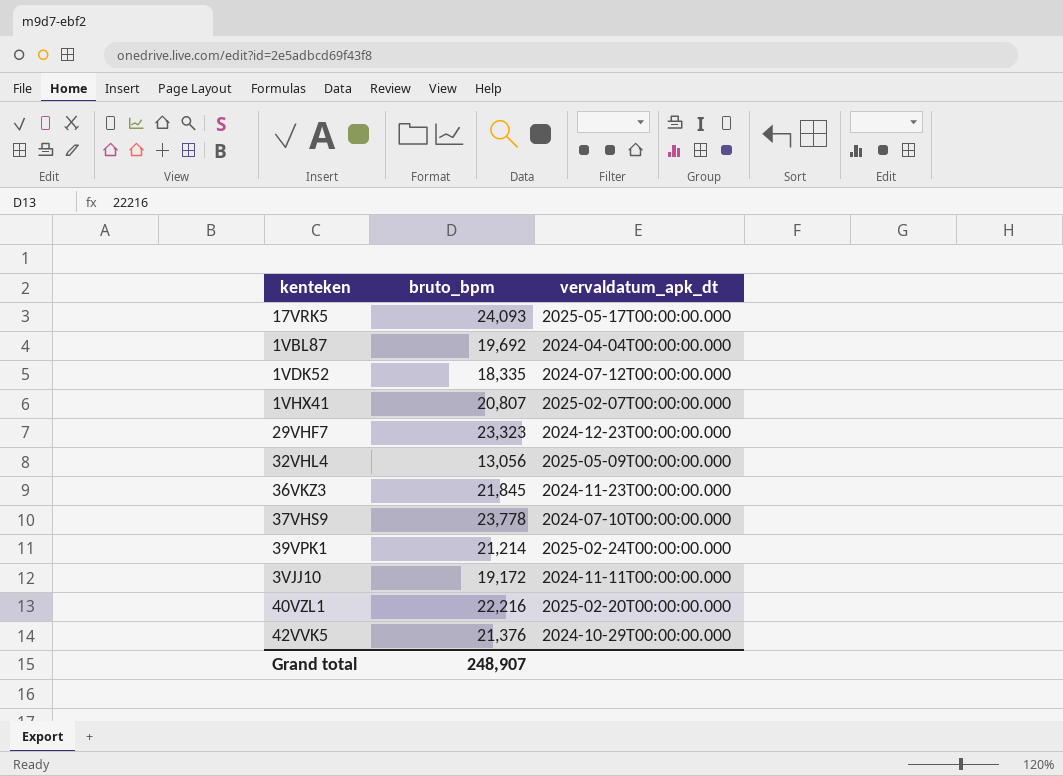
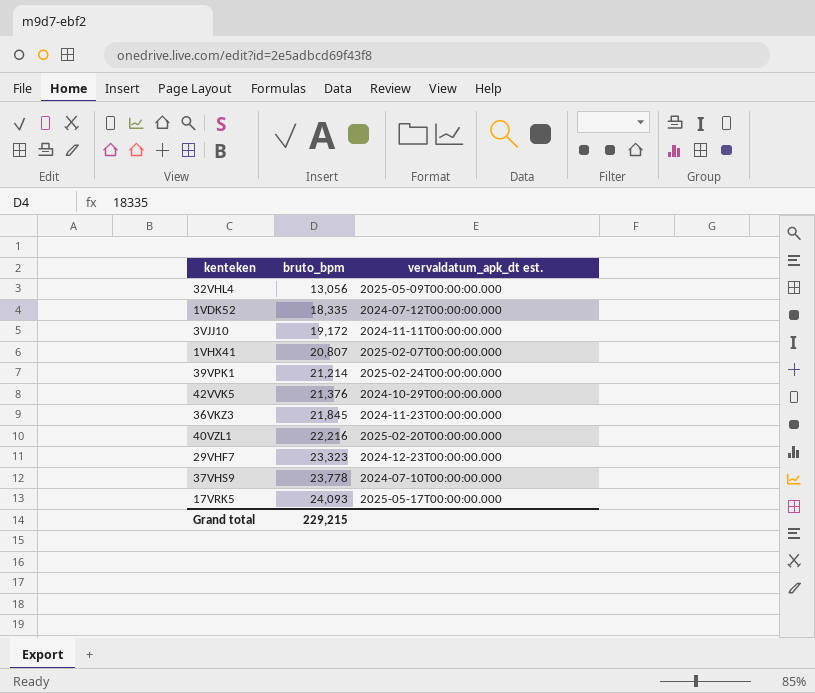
row order: none -> bruto_bpm ascending
column name: vervaldatum_apk_dt -> vervaldatum_apk_dt est.
row 1VBL87: 19,692 | 2024-04-04T00:00:00.000 -> none
Grand total | bruto_bpm: 248,907 -> 229,215

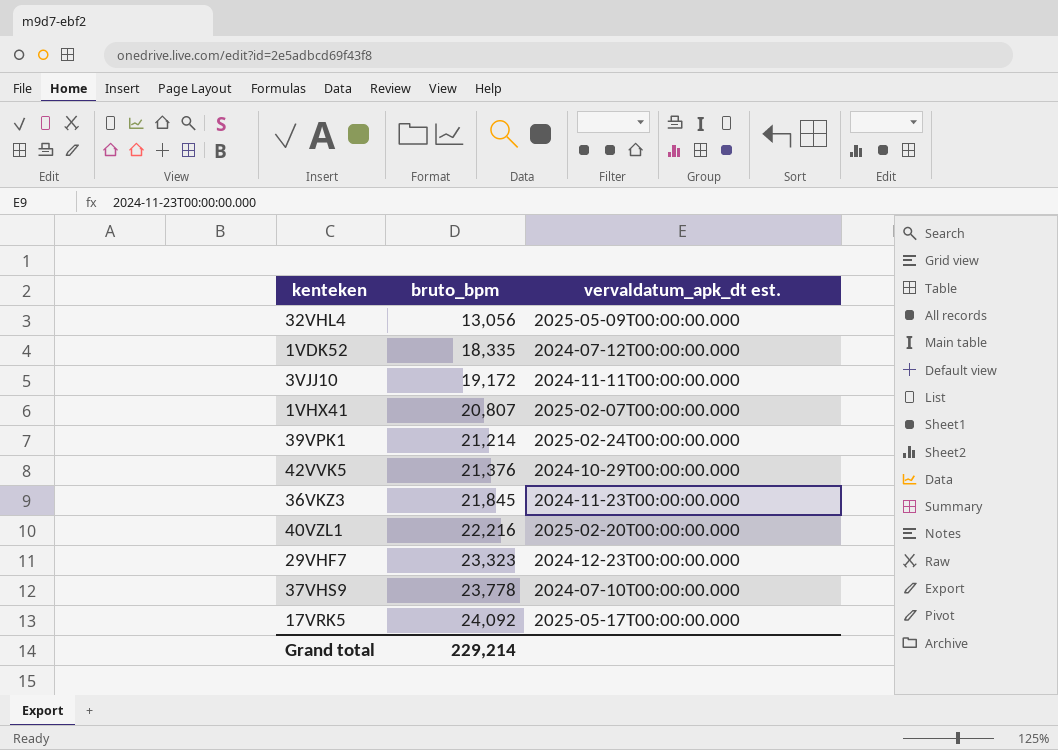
17VRK5 | bruto_bpm: 24,093 -> 24,092
Grand total | bruto_bpm: 229,215 -> 229,214

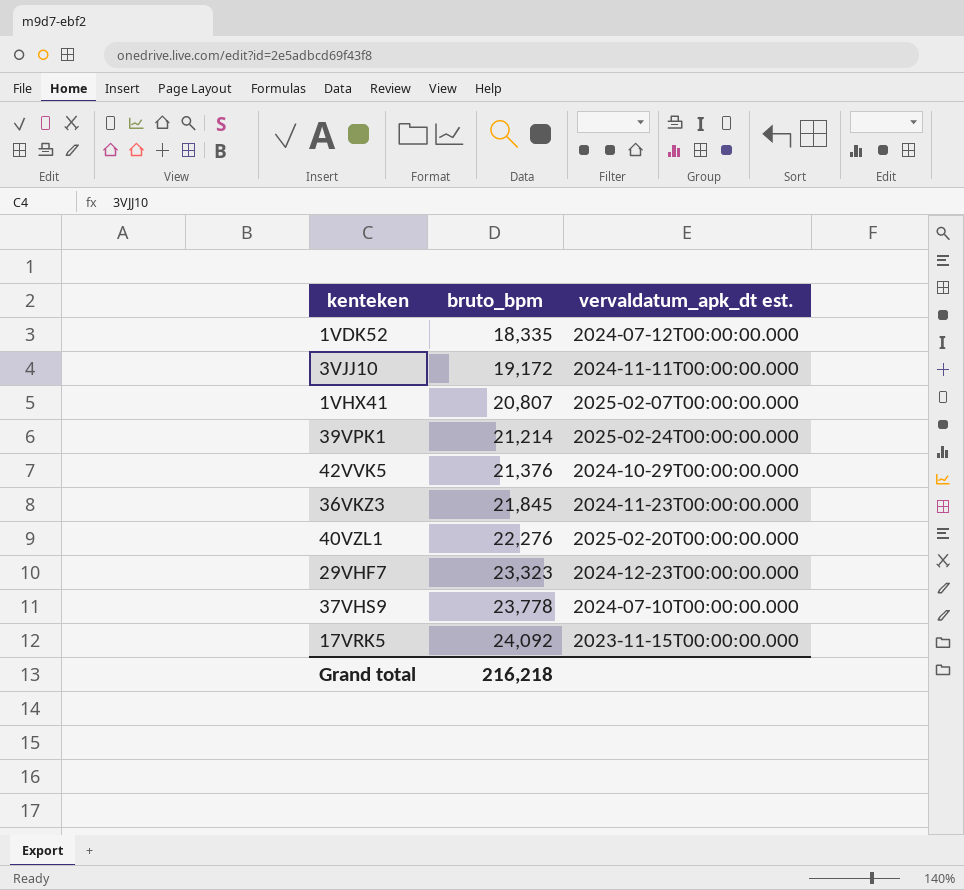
row 32VHL4: 13,056 | 2025-05-09T00:00:00.000 -> none
40VZL1 | bruto_bpm: 22,216 -> 22,276
17VRK5 | vervaldatum_apk_dt est.: 2025-05-17T00:00:00.000 -> 2023-11-15T00:00:00.000
Grand total | bruto_bpm: 229,214 -> 216,218

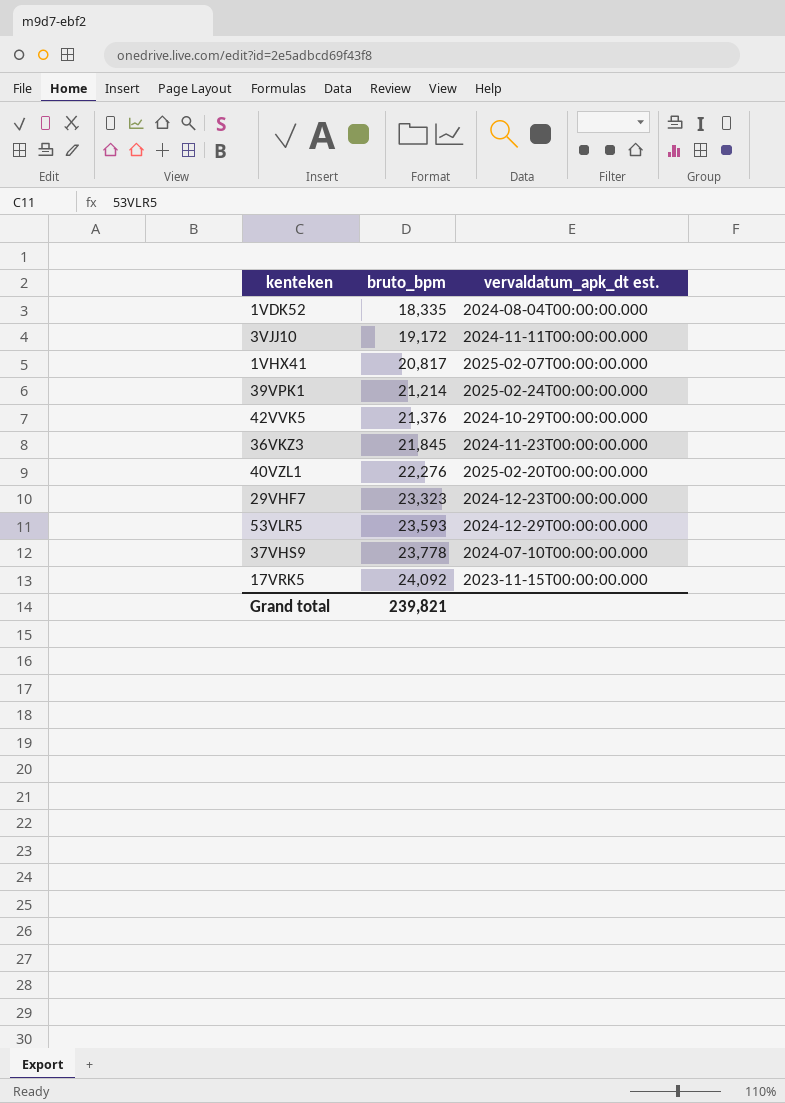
1VDK52 | vervaldatum_apk_dt est.: 2024-07-12T00:00:00.000 -> 2024-08-04T00:00:00.000
1VHX41 | bruto_bpm: 20,807 -> 20,817
row 53VLR5: none -> 23,593 | 2024-12-29T00:00:00.000
Grand total | bruto_bpm: 216,218 -> 239,821

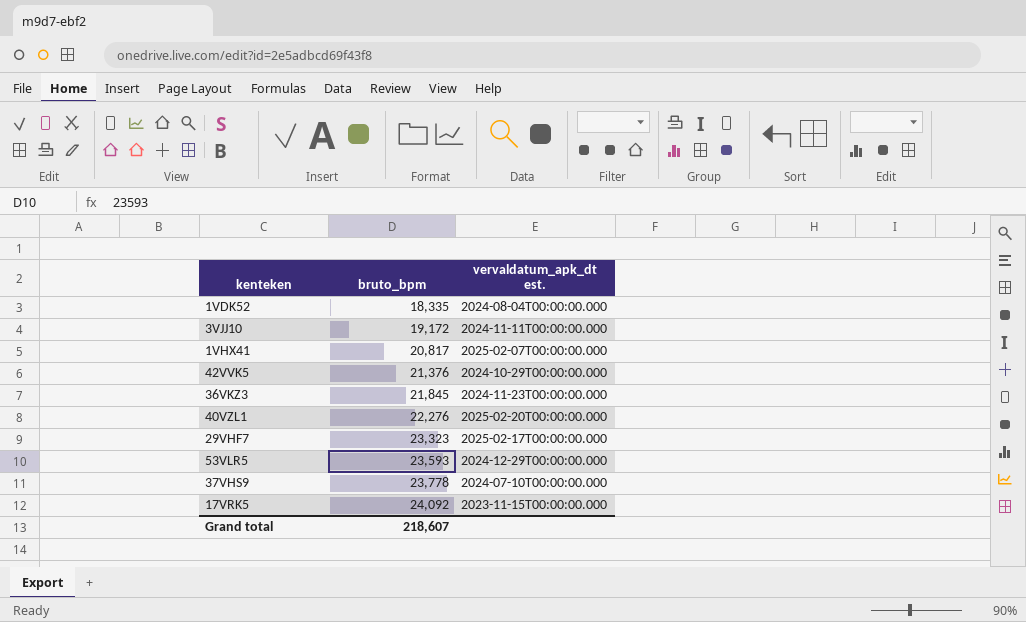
row 39VPK1: 21,214 | 2025-02-24T00:00:00.000 -> none
29VHF7 | vervaldatum_apk_dt est.: 2024-12-23T00:00:00.000 -> 2025-02-17T00:00:00.000
Grand total | bruto_bpm: 239,821 -> 218,607

